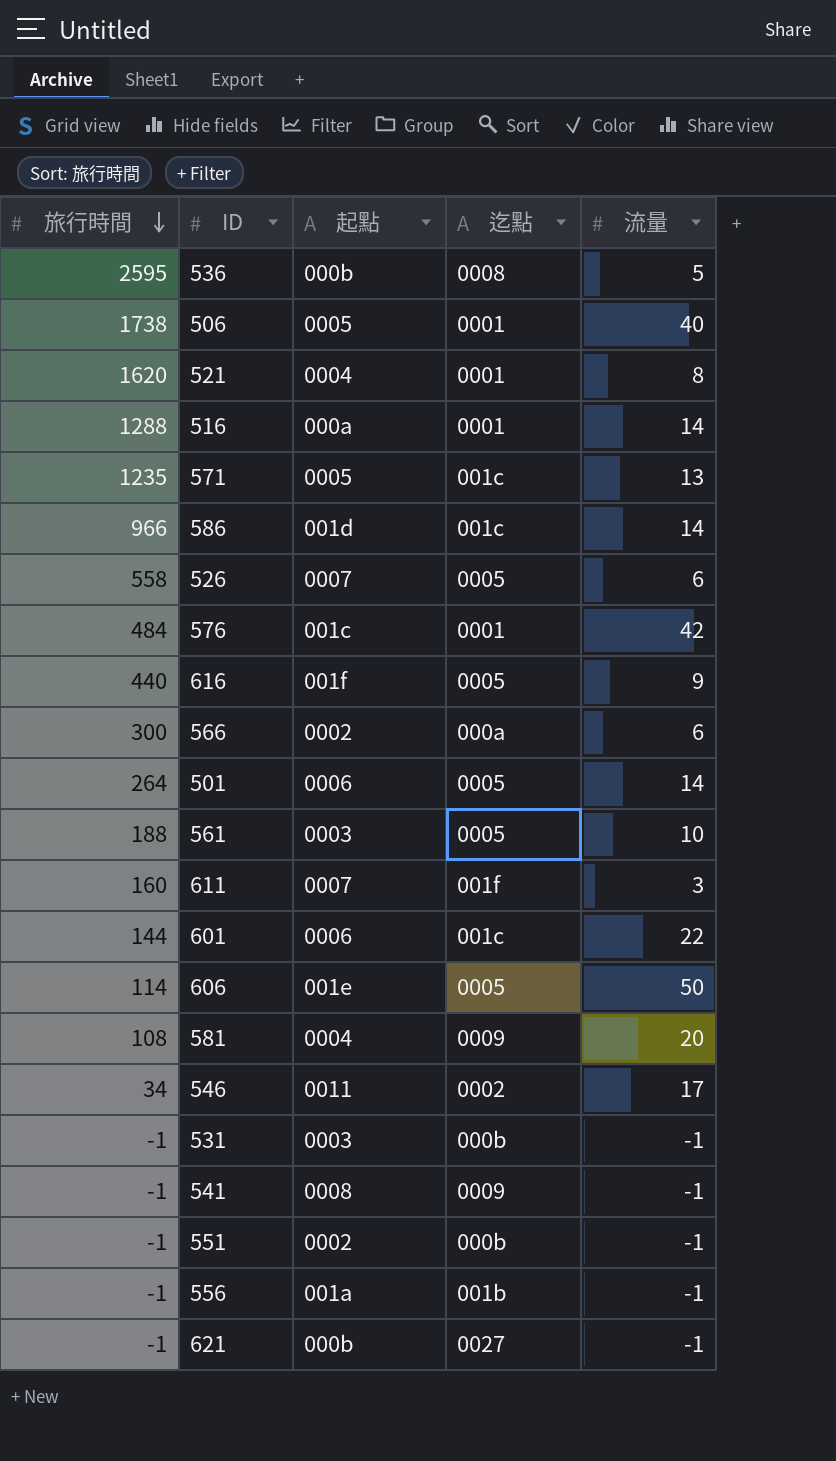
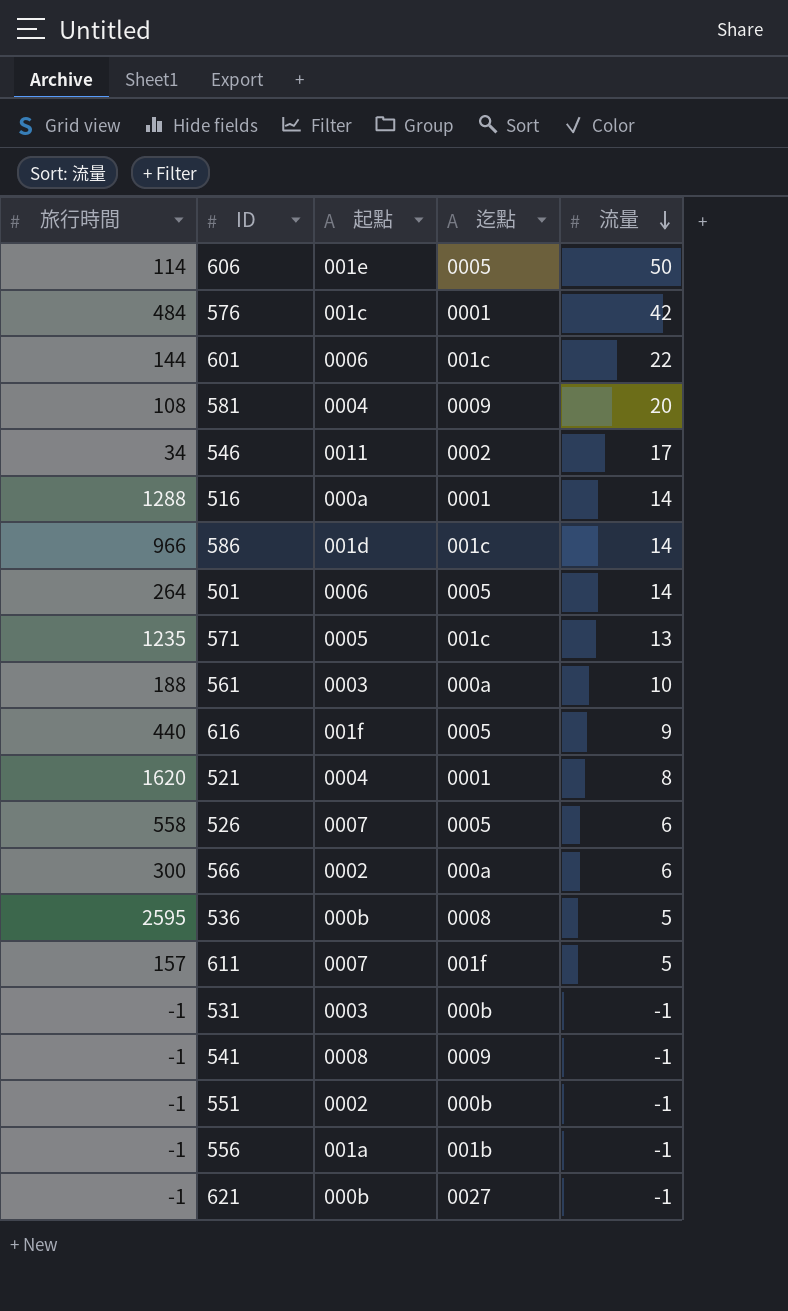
row order: 旅行時間 descending -> 流量 descending
row 506: 1738 | 0005 | 0001 | 40 -> none
561 | 迄點: 0005 -> 000a
611 | 旅行時間: 160 -> 157
611 | 流量: 3 -> 5

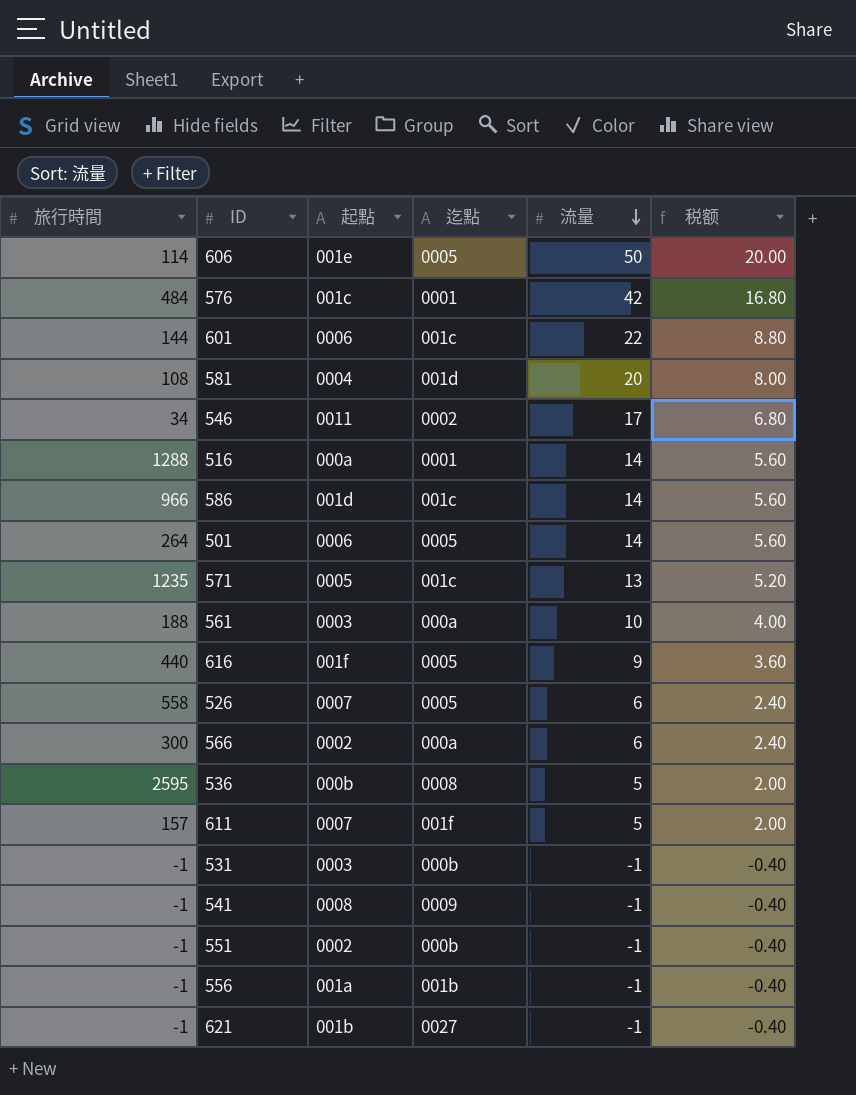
column 税额 | formula: none -> [流量] * 0.4
row 521: 1620 | 0004 | 0001 | 8 -> none
581 | 迄點: 0009 -> 001d
621 | 起點: 000b -> 001b

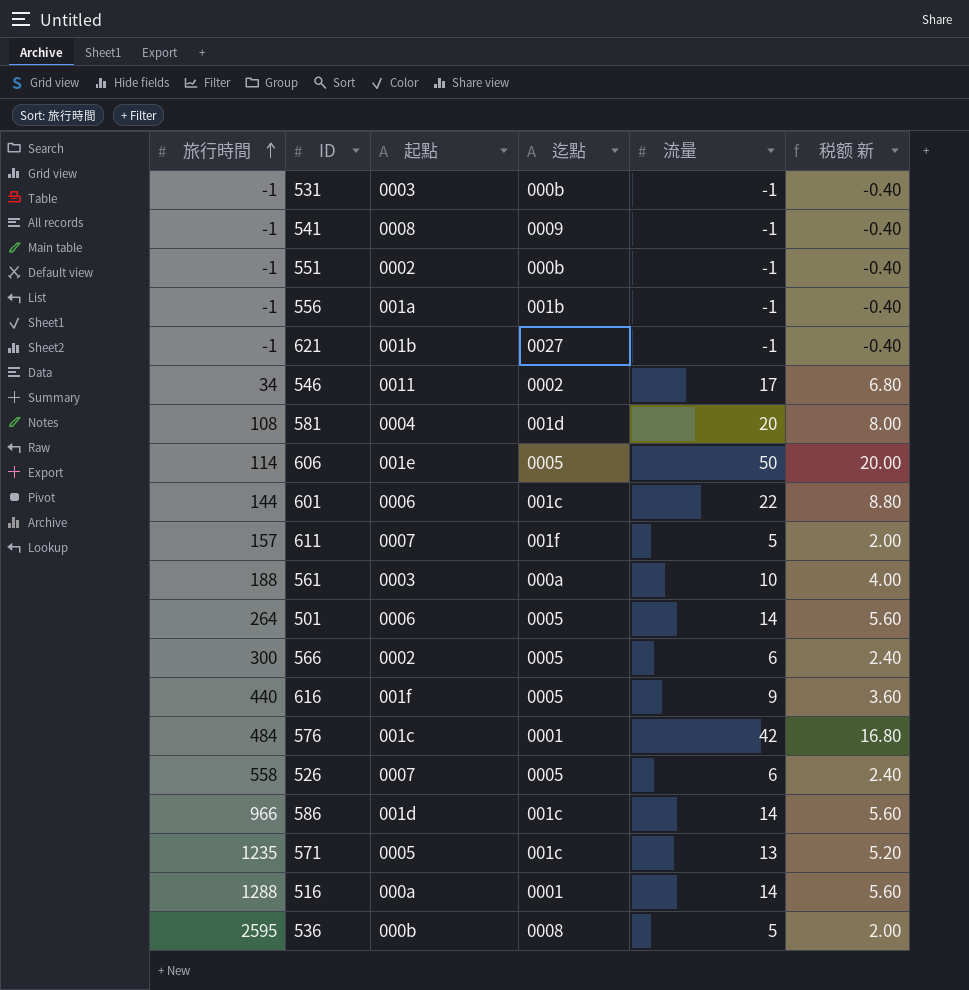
row order: 流量 descending -> 旅行時間 ascending
column name: 税额 -> 税额 新
566 | 迄點: 000a -> 0005

